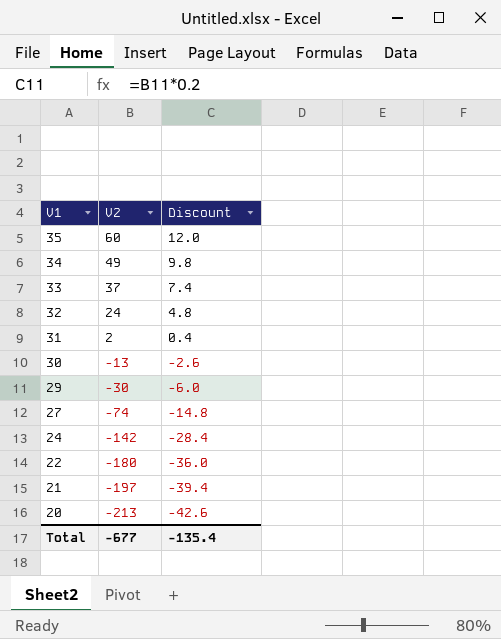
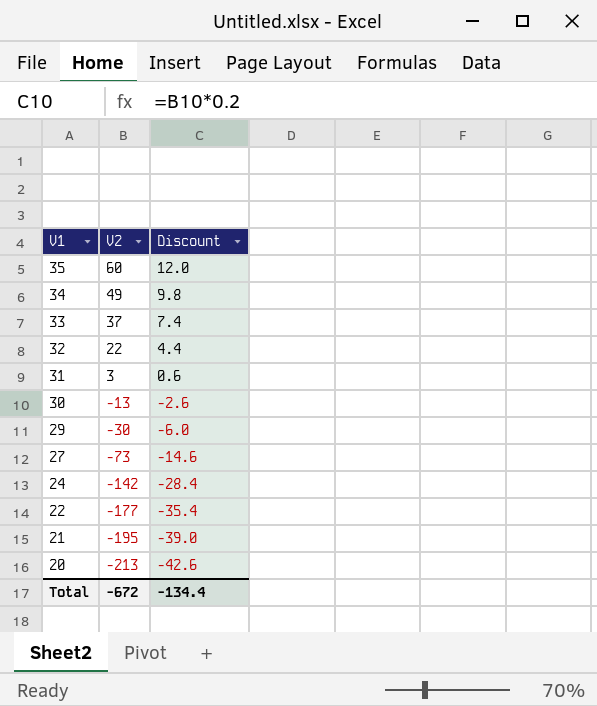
32 | V2: 24 -> 22
32 | Discount: 4.8 -> 4.4
31 | V2: 2 -> 3
31 | Discount: 0.4 -> 0.6
27 | V2: -74 -> -73
27 | Discount: -14.8 -> -14.6
22 | V2: -180 -> -177
22 | Discount: -36.0 -> -35.4
21 | V2: -197 -> -195
21 | Discount: -39.4 -> -39.0
Total | V2: -677 -> -672
Total | Discount: -135.4 -> -134.4

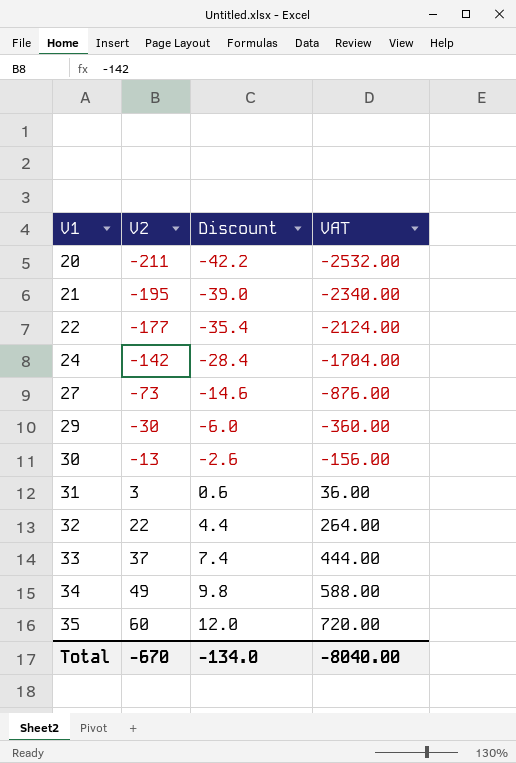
row order: V1 descending -> V1 ascending
column VAT | formula: none -> [V2] * 12
20 | V2: -213 -> -211
20 | Discount: -42.6 -> -42.2
Total | V2: -672 -> -670
Total | Discount: -134.4 -> -134.0

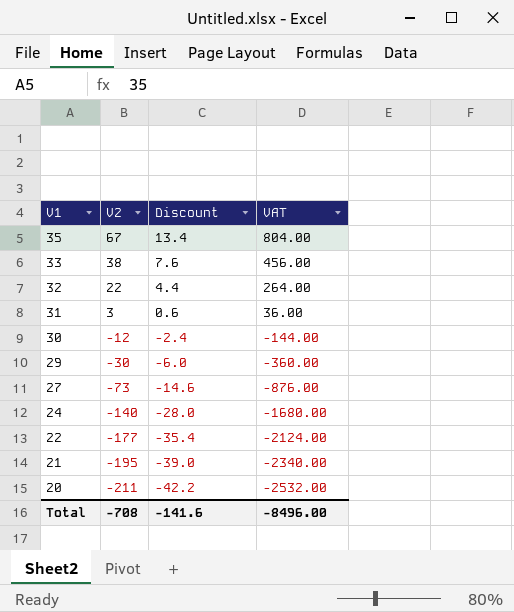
row order: V1 ascending -> V1 descending
row 34: 49 | 9.8 | 588.00 -> none
35 | V2: 60 -> 67
35 | Discount: 12.0 -> 13.4
35 | VAT: 720.00 -> 804.00
33 | V2: 37 -> 38
33 | Discount: 7.4 -> 7.6
33 | VAT: 444.00 -> 456.00
30 | V2: -13 -> -12
30 | Discount: -2.6 -> -2.4
30 | VAT: -156.00 -> -144.00
24 | V2: -142 -> -140
24 | Discount: -28.4 -> -28.0
24 | VAT: -1704.00 -> -1680.00
Total | V2: -670 -> -708
Total | Discount: -134.0 -> -141.6
Total | VAT: -8040.00 -> -8496.00

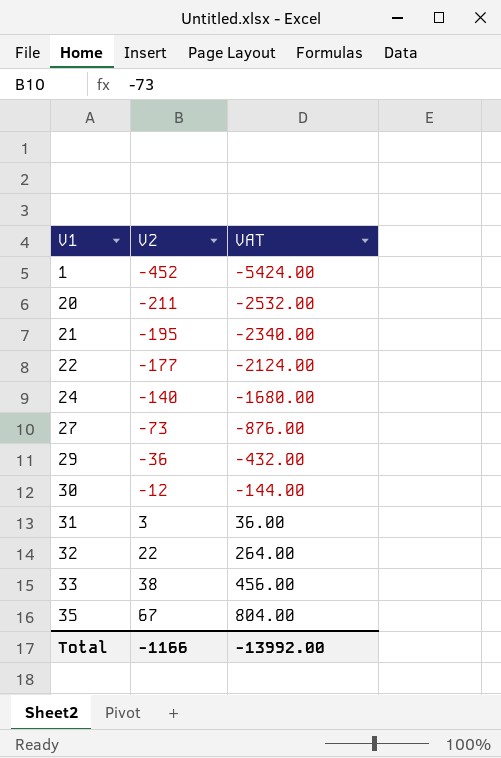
row order: V1 descending -> V1 ascending
column Discount | formula: [V2] * 0.2 -> none
row 1: none -> -452 | -5424.00
29 | V2: -30 -> -36
29 | VAT: -360.00 -> -432.00
Total | V2: -708 -> -1166
Total | VAT: -8496.00 -> -13992.00

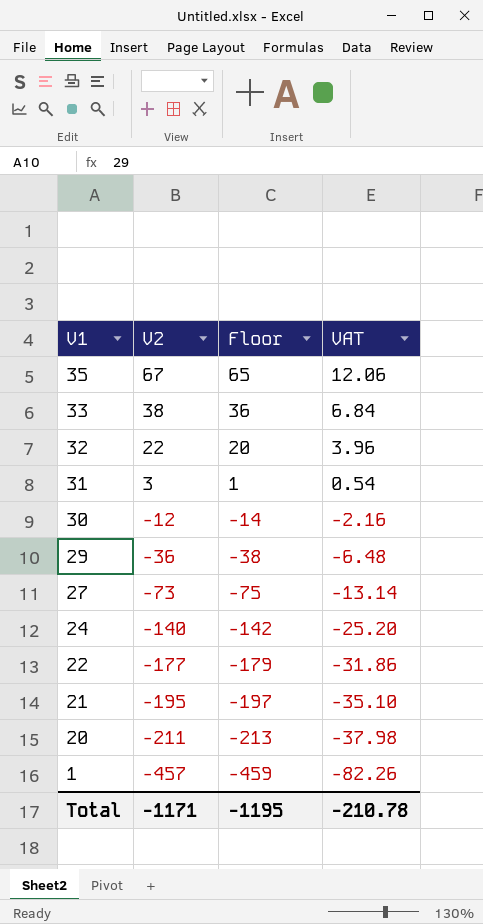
row order: V1 ascending -> V1 descending
column Floor | formula: none -> [V2] - 2
column VAT | formula: [V2] * 12 -> [V2] * 0.18
1 | V2: -452 -> -457
Total | V2: -1166 -> -1171
Total | VAT: -13992.00 -> -210.78

